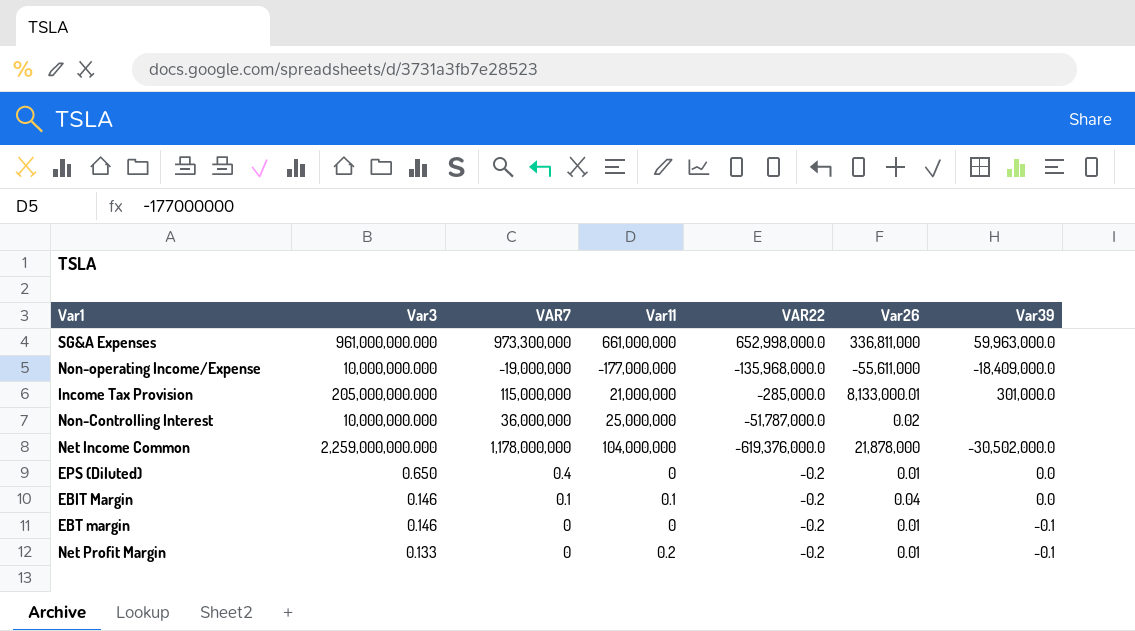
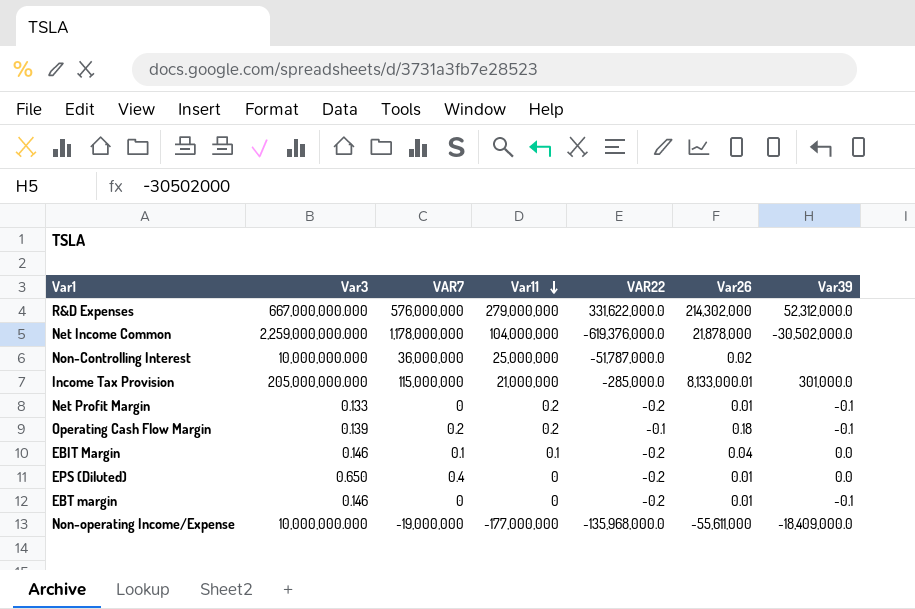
row order: none -> Var11 descending
row SG&A Expenses: 961,000,000.000 | 973,300,000 | 661,000,000 | 652,998,000.0 | 336,811,000 | 59,963,000.0 -> none
row R&D Expenses: none -> 667,000,000.000 | 576,000,000 | 279,000,000 | 331,622,000.0 | 214,302,000 | 52,312,000.0
row Operating Cash Flow Margin: none -> 0.139 | 0.2 | 0.2 | -0.1 | 0.18 | -0.1

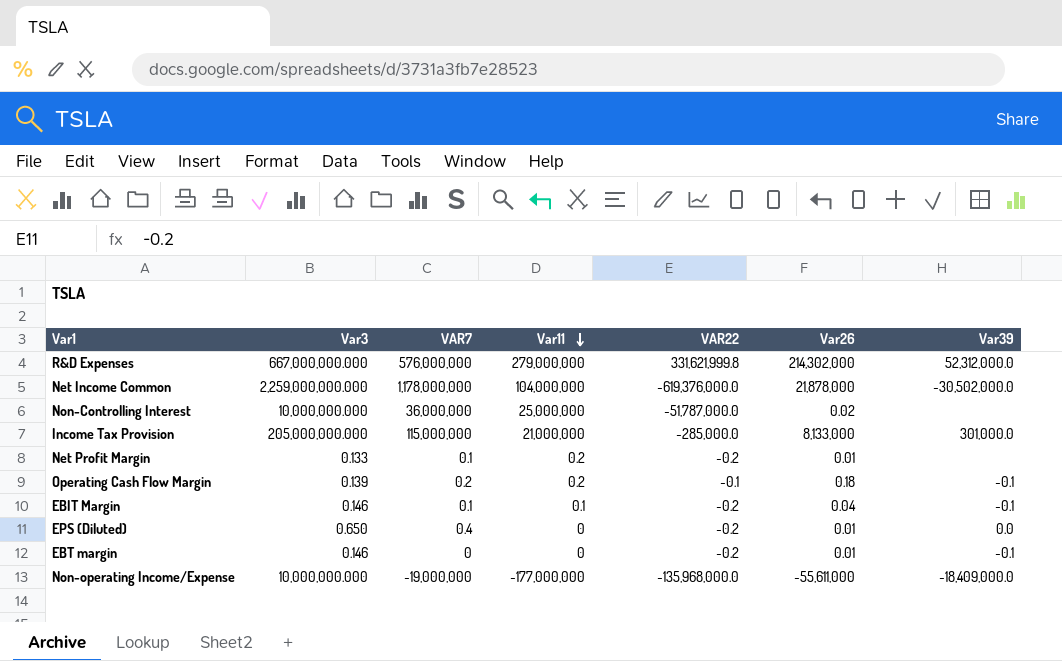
R&D Expenses | VAR22: 331,622,000.0 -> 331,621,999.8
Income Tax Provision | Var26: 8,133,000.01 -> 8,133,000
Net Profit Margin | VAR7: 0 -> 0.1
Net Profit Margin | Var39: -0.1 -> none
EBIT Margin | Var39: 0.0 -> -0.1

